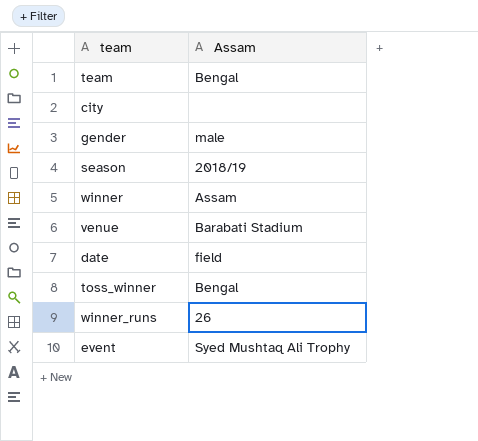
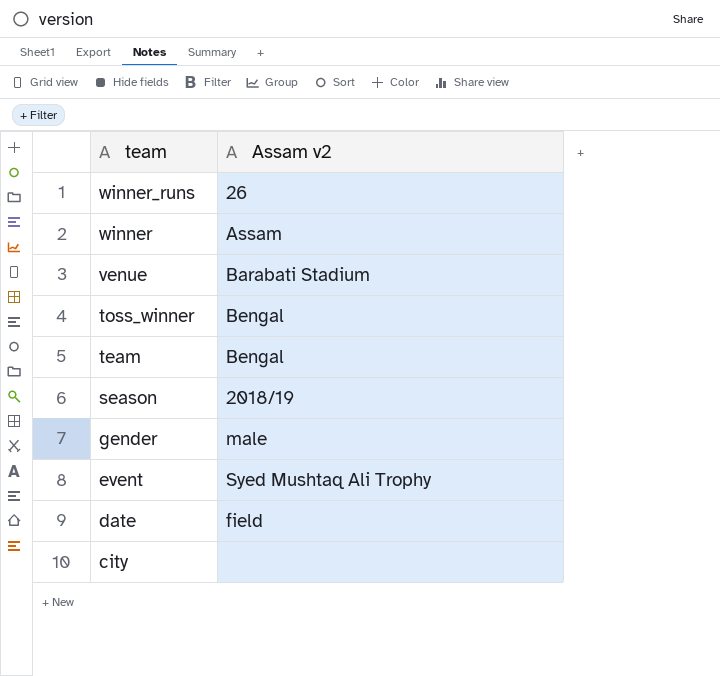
row order: none -> team descending
column name: Assam -> Assam v2

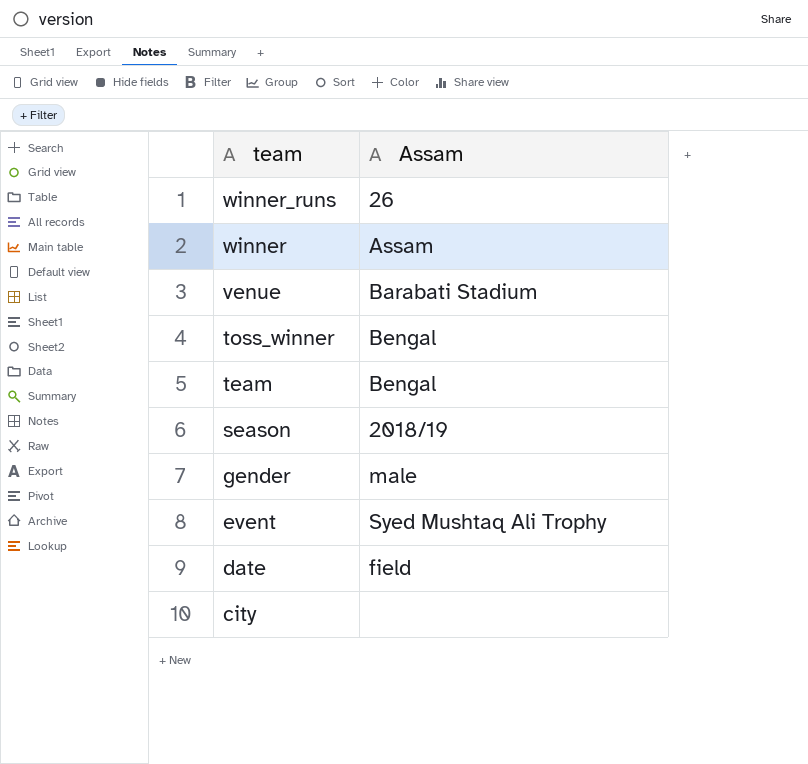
column name: Assam v2 -> Assam

